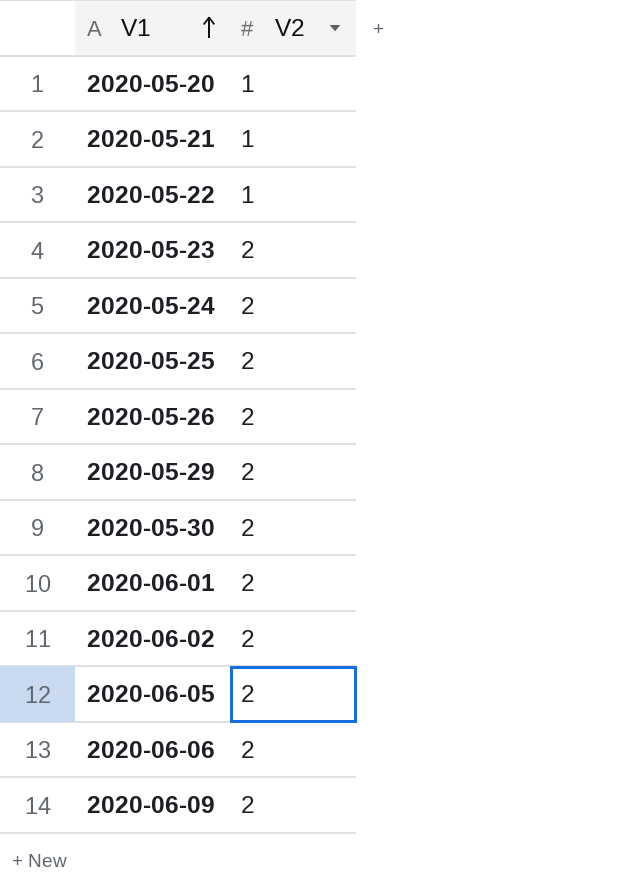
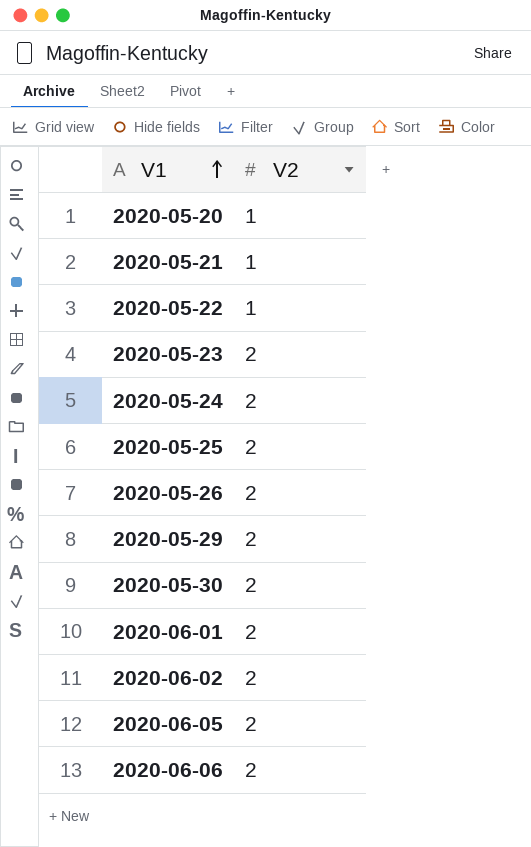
row 2020-06-09: 2 -> none

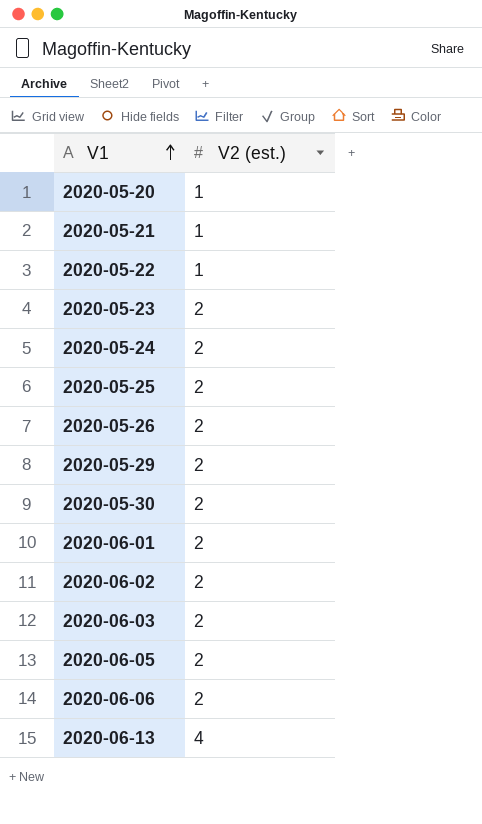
column name: V2 -> V2 (est.)
row 2020-06-03: none -> 2
row 2020-06-13: none -> 4

